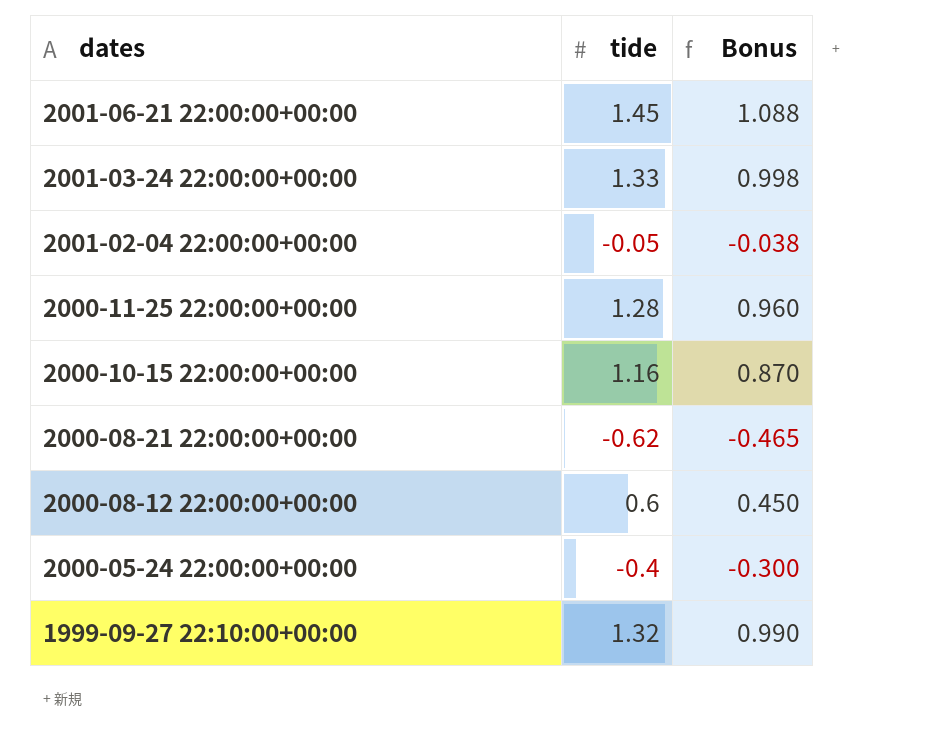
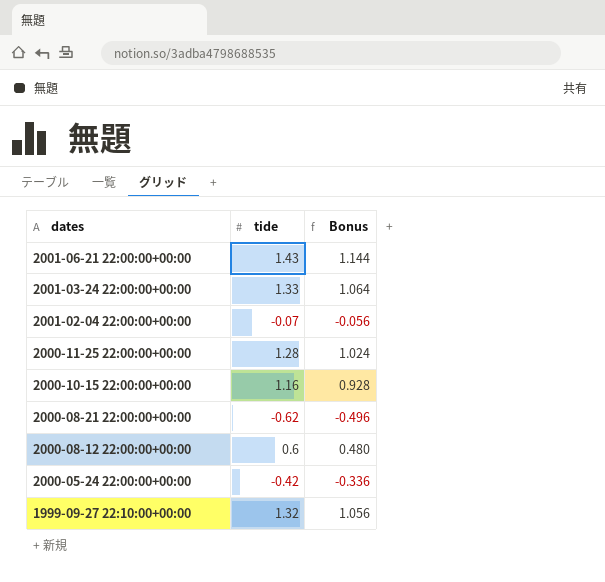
column Bonus | formula: [tide] * 0.75 -> [tide] * 0.8
2001-06-21 22:00:00+00:00 | tide: 1.45 -> 1.43
2001-02-04 22:00:00+00:00 | tide: -0.05 -> -0.07
2000-05-24 22:00:00+00:00 | tide: -0.4 -> -0.42

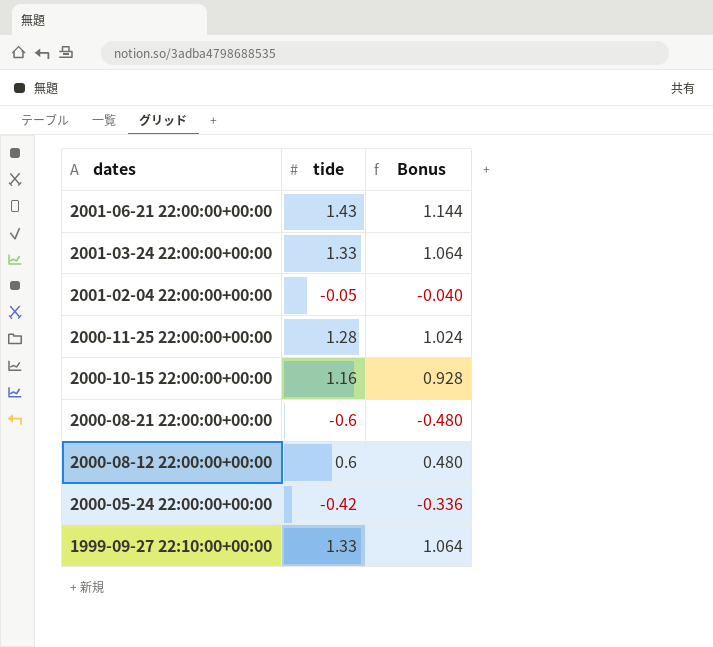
2001-02-04 22:00:00+00:00 | tide: -0.07 -> -0.05
2001-02-04 22:00:00+00:00 | Bonus: -0.056 -> -0.040
2000-08-21 22:00:00+00:00 | tide: -0.62 -> -0.6
2000-08-21 22:00:00+00:00 | Bonus: -0.496 -> -0.480
1999-09-27 22:10:00+00:00 | tide: 1.32 -> 1.33
1999-09-27 22:10:00+00:00 | Bonus: 1.056 -> 1.064

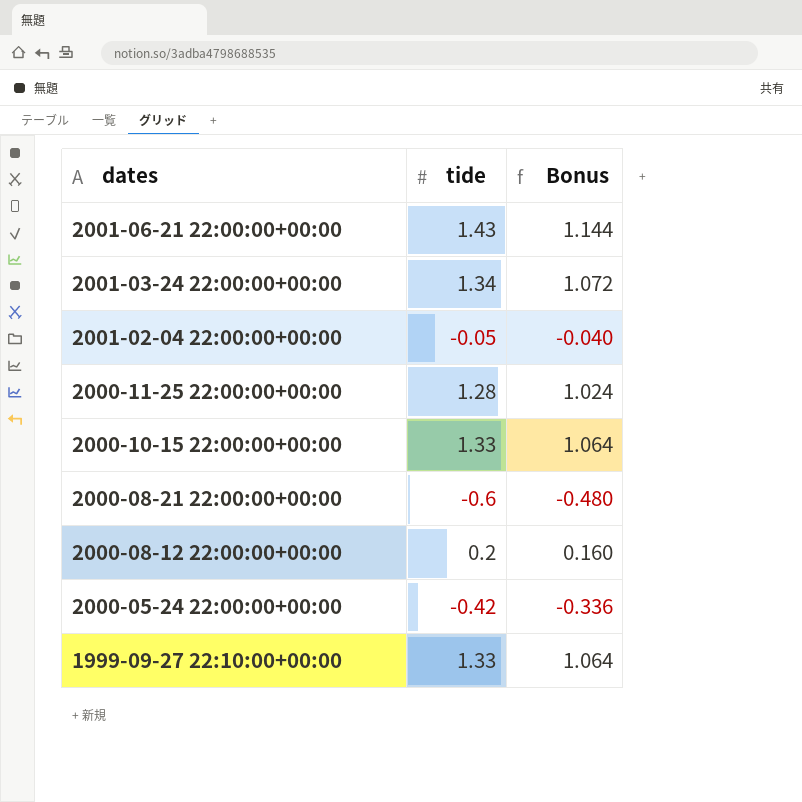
2001-03-24 22:00:00+00:00 | tide: 1.33 -> 1.34
2001-03-24 22:00:00+00:00 | Bonus: 1.064 -> 1.072
2000-10-15 22:00:00+00:00 | tide: 1.16 -> 1.33
2000-10-15 22:00:00+00:00 | Bonus: 0.928 -> 1.064
2000-08-12 22:00:00+00:00 | tide: 0.6 -> 0.2
2000-08-12 22:00:00+00:00 | Bonus: 0.480 -> 0.160

